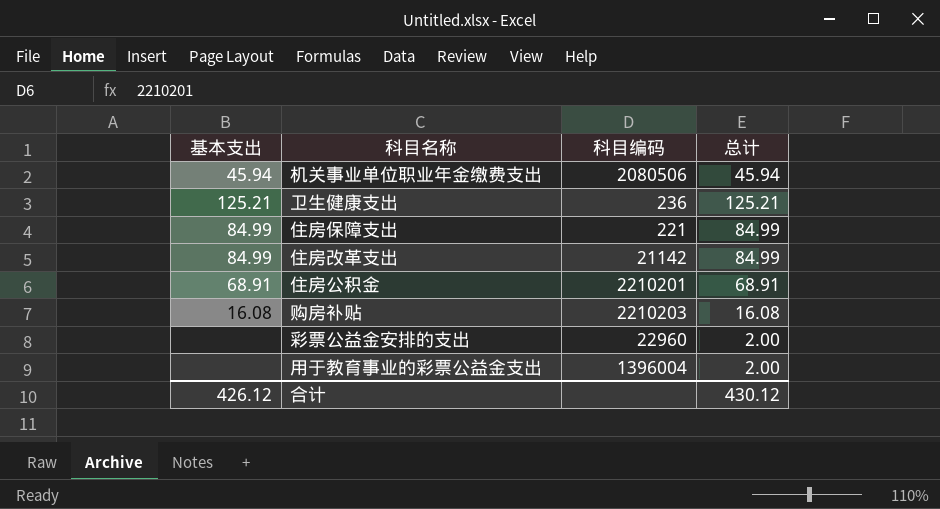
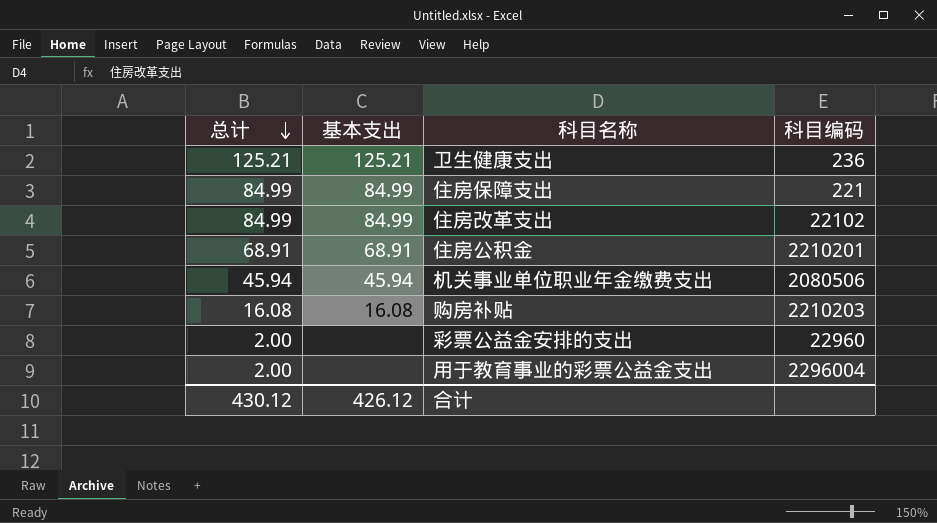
row order: none -> 总计 descending
column 总计 | position: 4 -> 1
住房改革支出 | 科目编码: 21142 -> 22102
用于教育事业的彩票公益金支出 | 科目编码: 1396004 -> 2296004

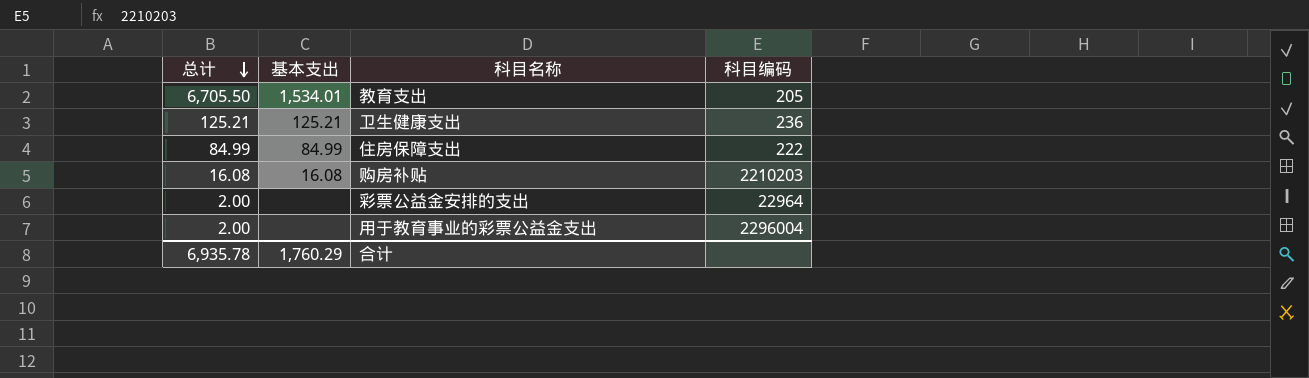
row 住房改革支出: 84.99 | 84.99 | 22102 -> none
row 住房公积金: 68.91 | 68.91 | 2210201 -> none
row 机关事业单位职业年金缴费支出: 45.94 | 45.94 | 2080506 -> none
row 教育支出: none -> 6,705.50 | 1,534.01 | 205
住房保障支出 | 科目编码: 221 -> 222
彩票公益金安排的支出 | 科目编码: 22960 -> 22964
合计 | 总计: 430.12 -> 6,935.78
合计 | 基本支出: 426.12 -> 1,760.29

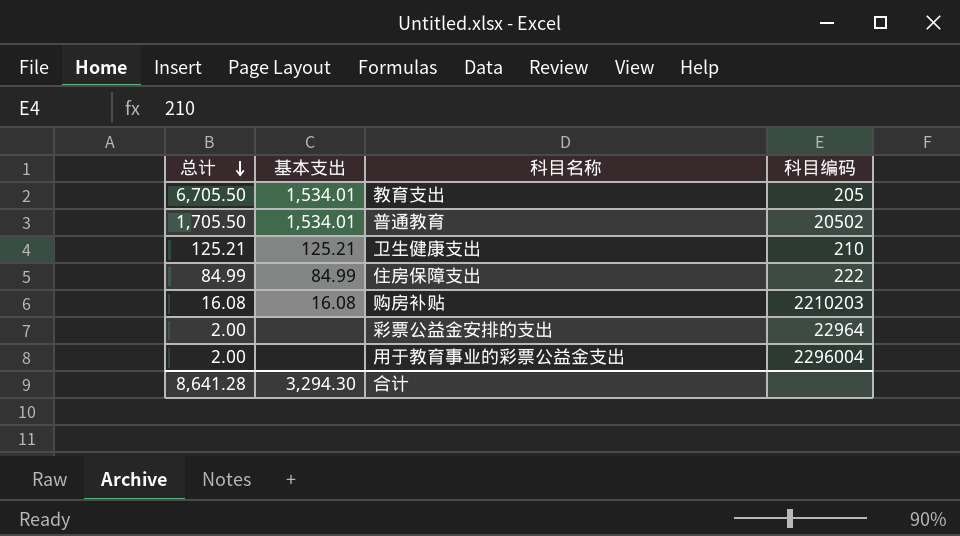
row 普通教育: none -> 1,705.50 | 1,534.01 | 20502
卫生健康支出 | 科目编码: 236 -> 210
合计 | 总计: 6,935.78 -> 8,641.28
合计 | 基本支出: 1,760.29 -> 3,294.30

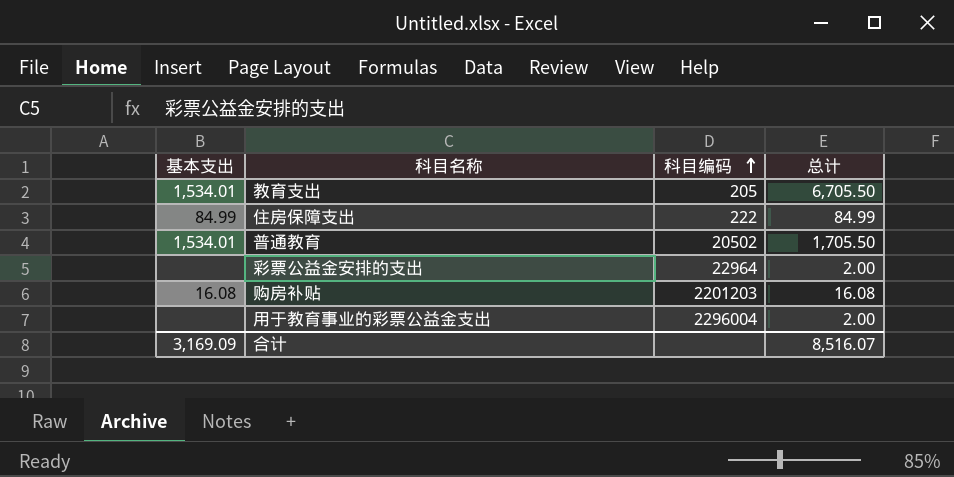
row order: 总计 descending -> 科目编码 ascending
column 总计 | position: 1 -> 4
row 卫生健康支出: 125.21 | 125.21 | 210 -> none
购房补贴 | 科目编码: 2210203 -> 2201203
合计 | 基本支出: 3,294.30 -> 3,169.09
合计 | 总计: 8,641.28 -> 8,516.07

